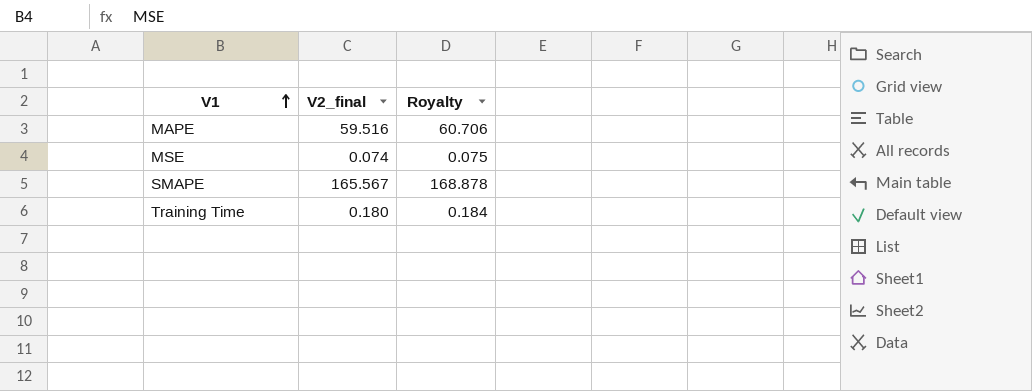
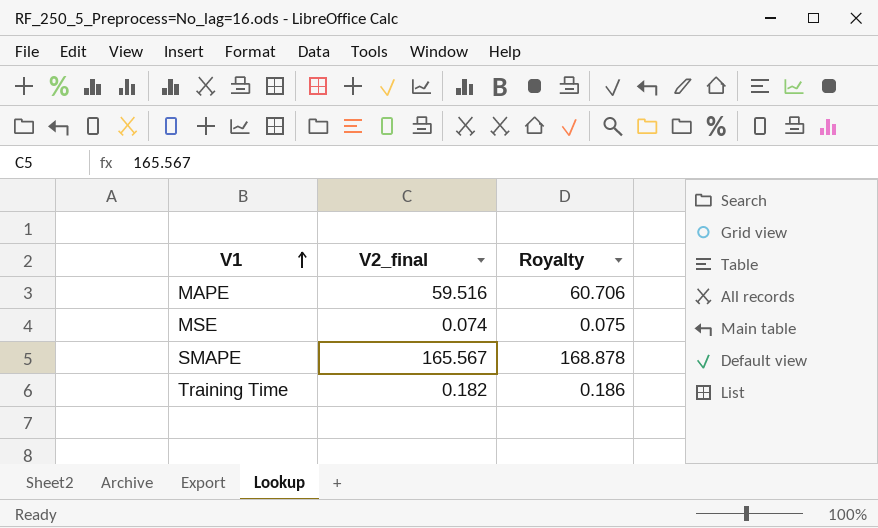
Training Time | V2_final: 0.180 -> 0.182
Training Time | Royalty: 0.184 -> 0.186

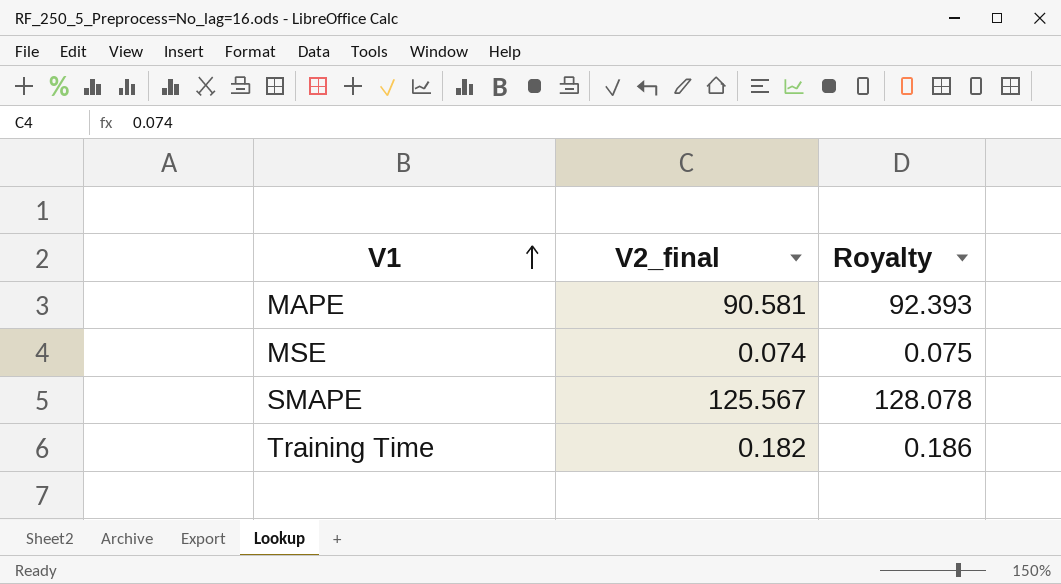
MAPE | V2_final: 59.516 -> 90.581
MAPE | Royalty: 60.706 -> 92.393
SMAPE | V2_final: 165.567 -> 125.567
SMAPE | Royalty: 168.878 -> 128.078

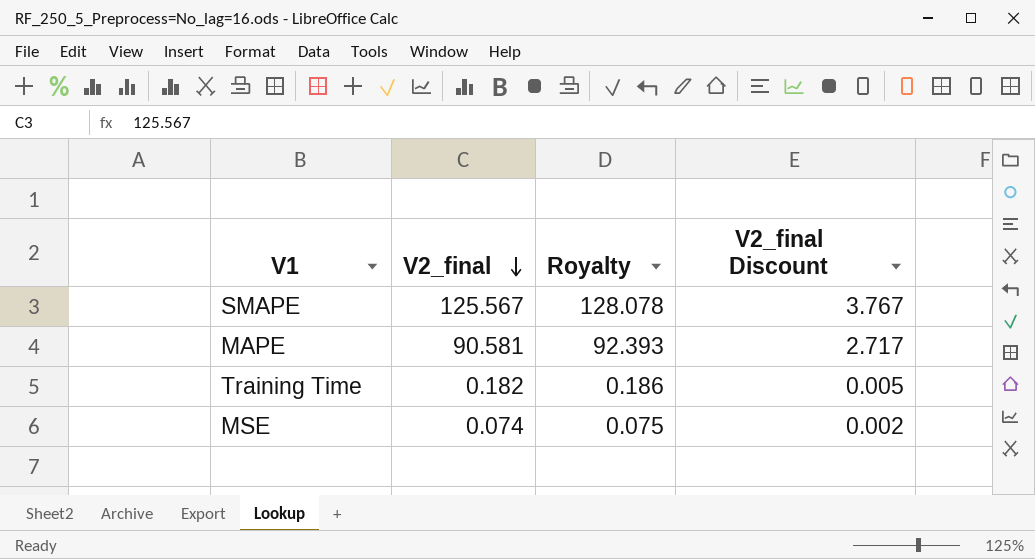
row order: V1 ascending -> V2_final descending
column V2_final Discount | formula: none -> [V2_final] * 0.03

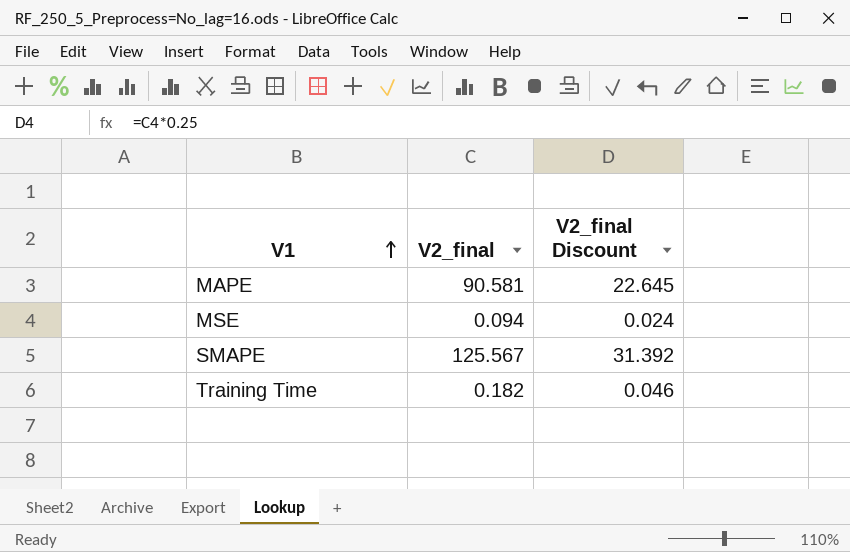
row order: V2_final descending -> V1 ascending
column Royalty | formula: [V2_final] * 1.02 -> none
column V2_final Discount | formula: [V2_final] * 0.03 -> [V2_final] * 0.25
MSE | V2_final: 0.074 -> 0.094

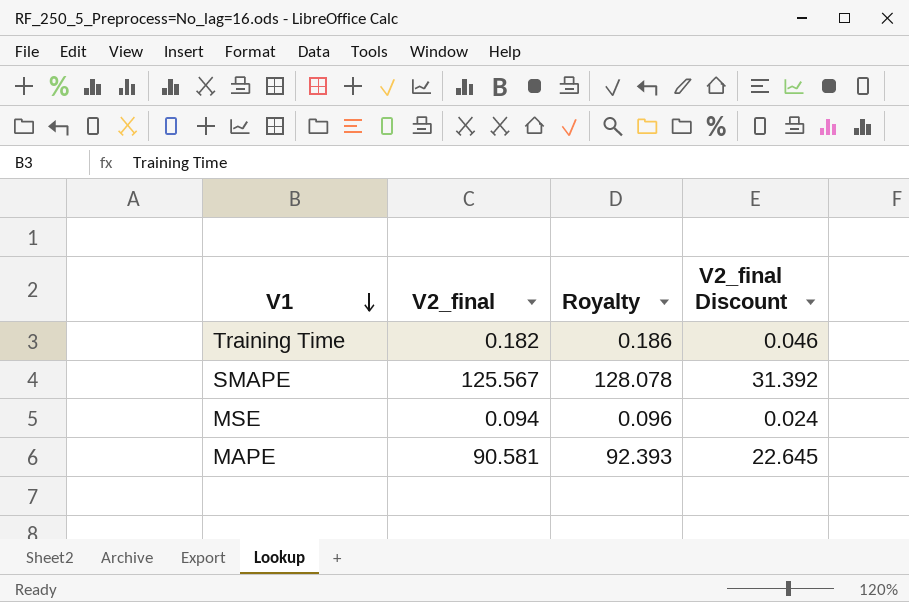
row order: V1 ascending -> V1 descending
column Royalty | formula: none -> [V2_final] * 1.02

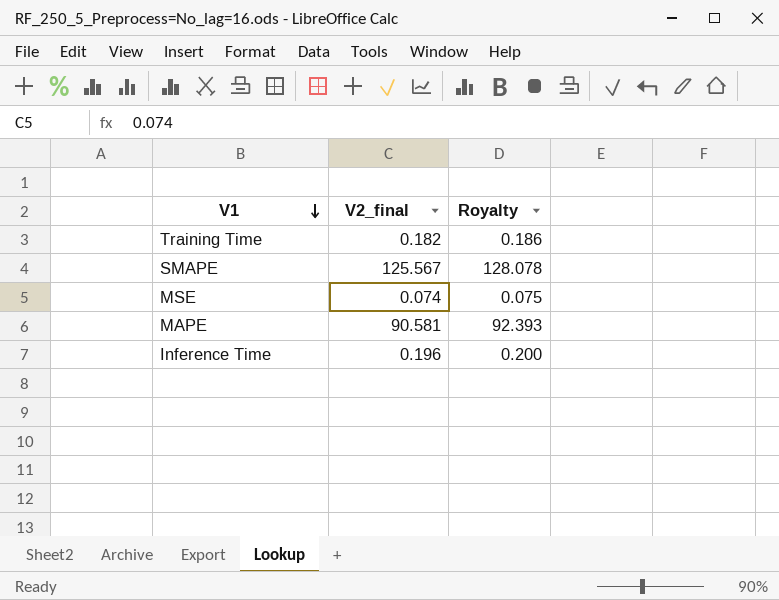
column V2_final Discount | formula: [V2_final] * 0.25 -> none
MSE | V2_final: 0.094 -> 0.074
MSE | Royalty: 0.096 -> 0.075
row Inference Time: none -> 0.196 | 0.200

